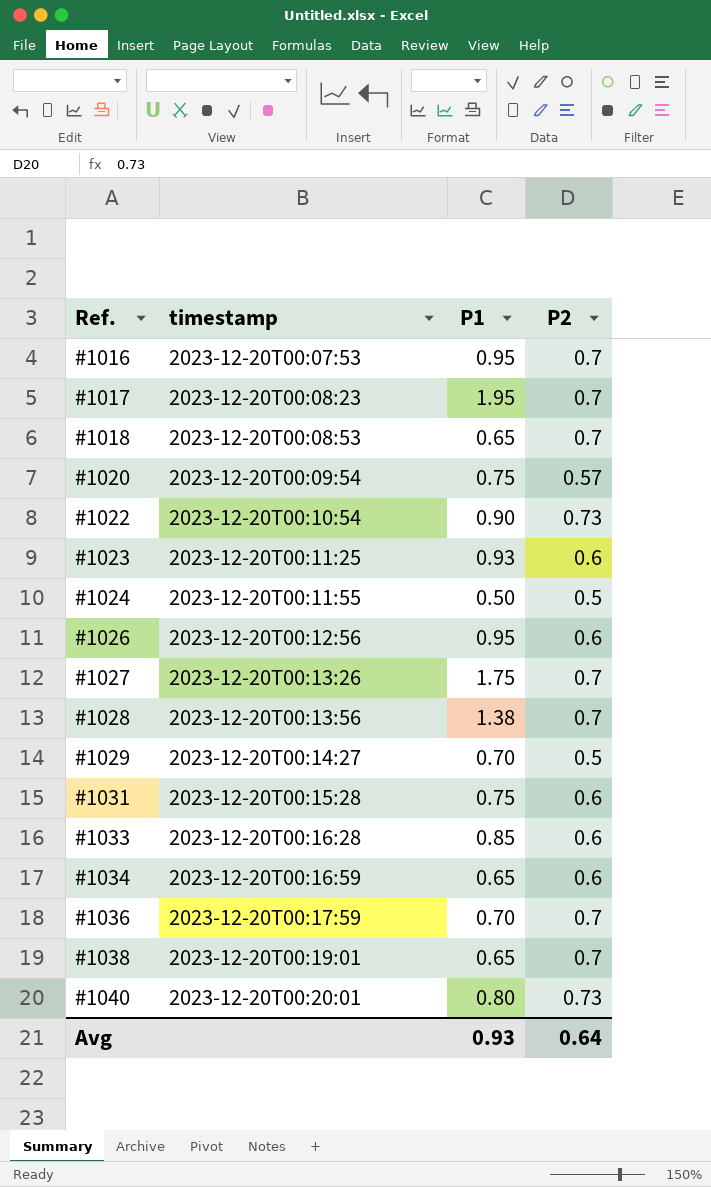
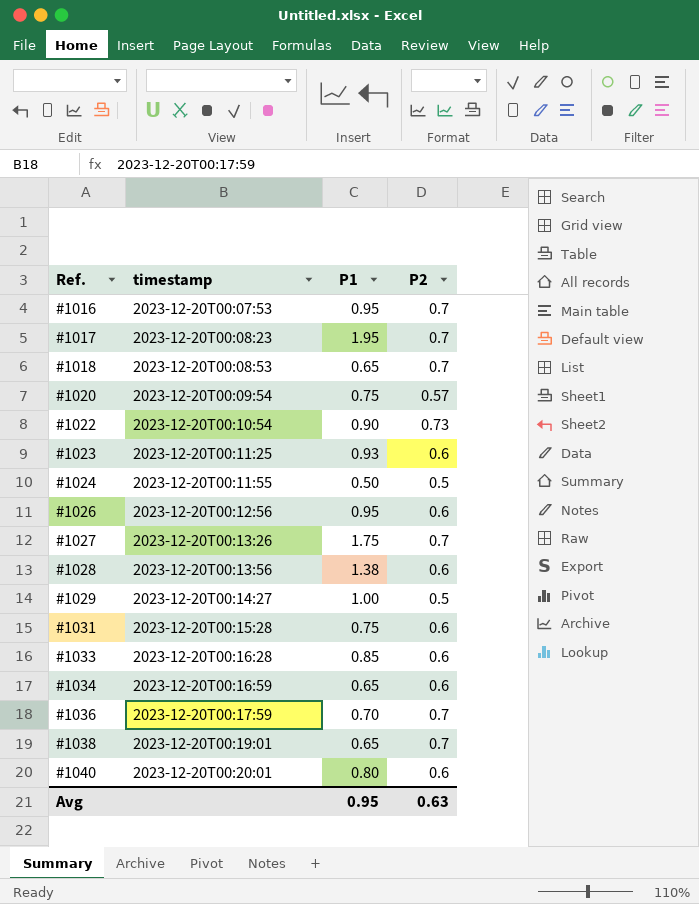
#1028 | P2: 0.7 -> 0.6
#1029 | P1: 0.70 -> 1.00
#1040 | P2: 0.73 -> 0.6
Avg | P1: 0.93 -> 0.95
Avg | P2: 0.64 -> 0.63

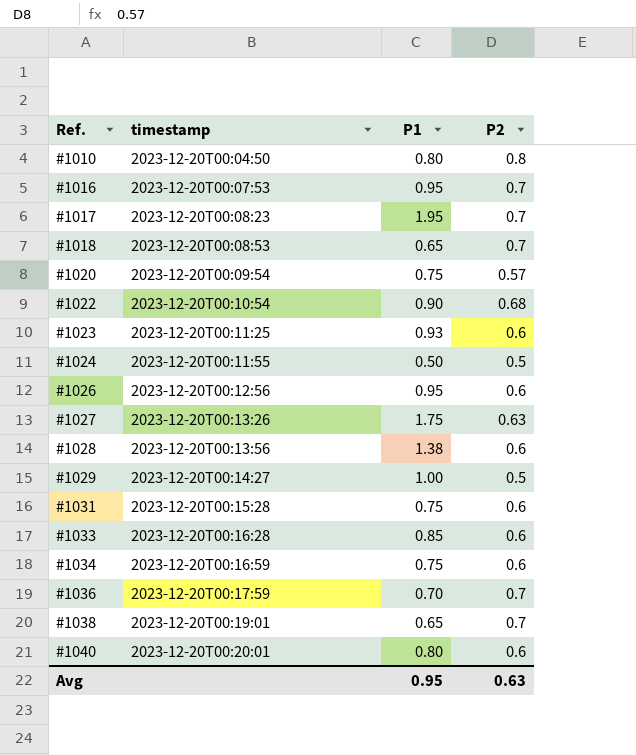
row #1010: none -> 2023-12-20T00:04:50 | 0.80 | 0.8
#1022 | P2: 0.73 -> 0.68
#1027 | P2: 0.7 -> 0.63
#1034 | P1: 0.65 -> 0.75

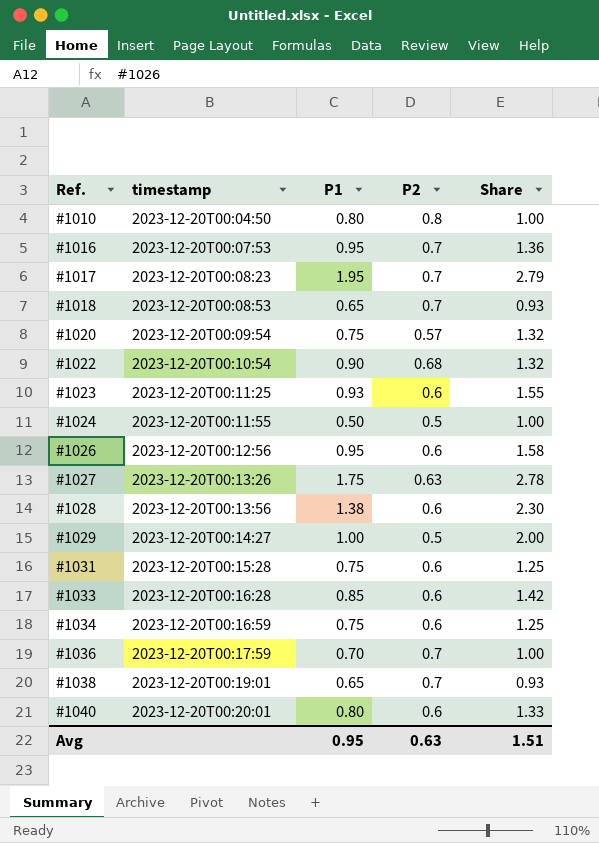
column Share | formula: none -> [P1] / [P2]

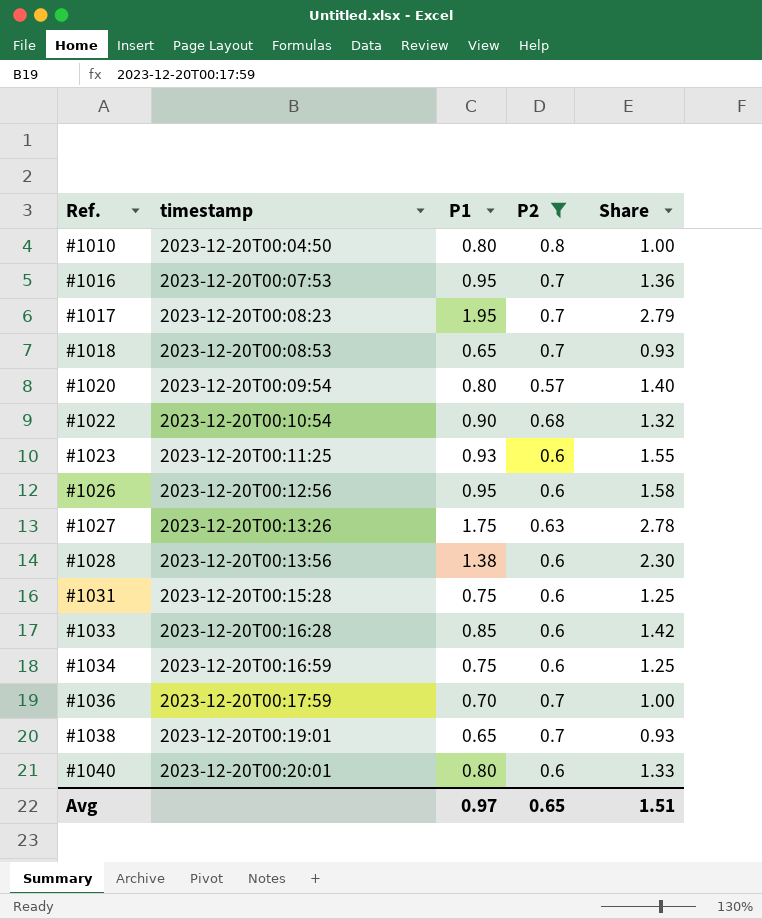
filter: none -> P2 != 0.5
#1020 | P1: 0.75 -> 0.80
#1020 | Share: 1.32 -> 1.40
Avg | P1: 0.95 -> 0.97
Avg | P2: 0.63 -> 0.65

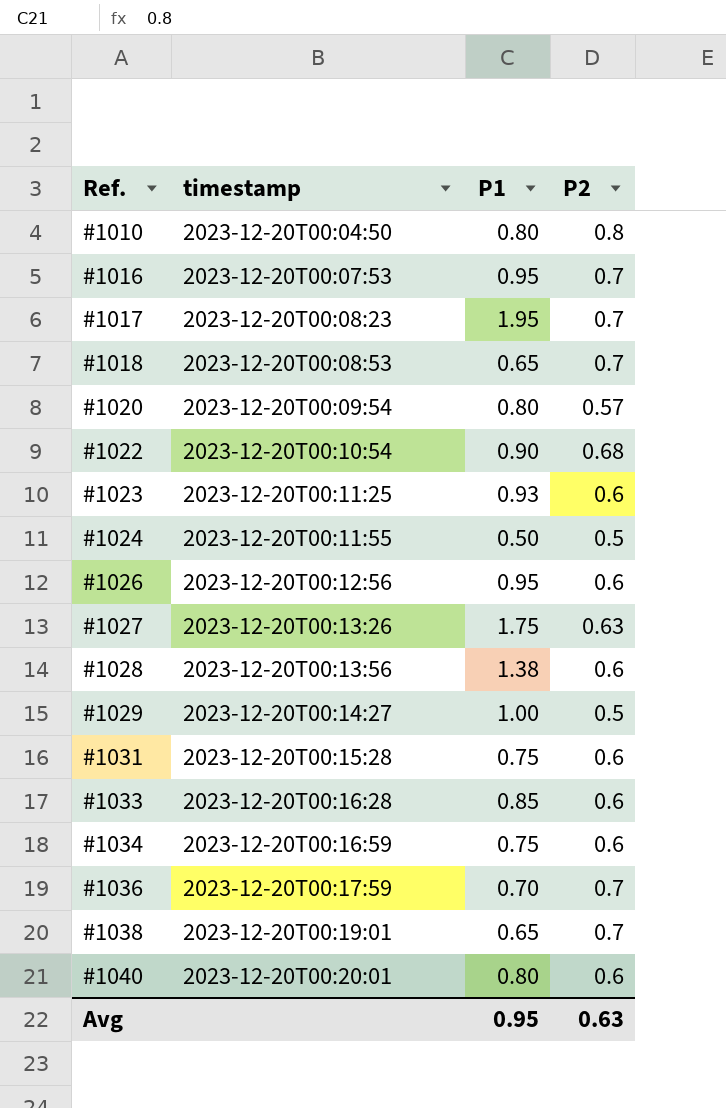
filter: P2 != 0.5 -> none
column Share | formula: [P1] / [P2] -> none
Avg | P1: 0.97 -> 0.95
Avg | P2: 0.65 -> 0.63

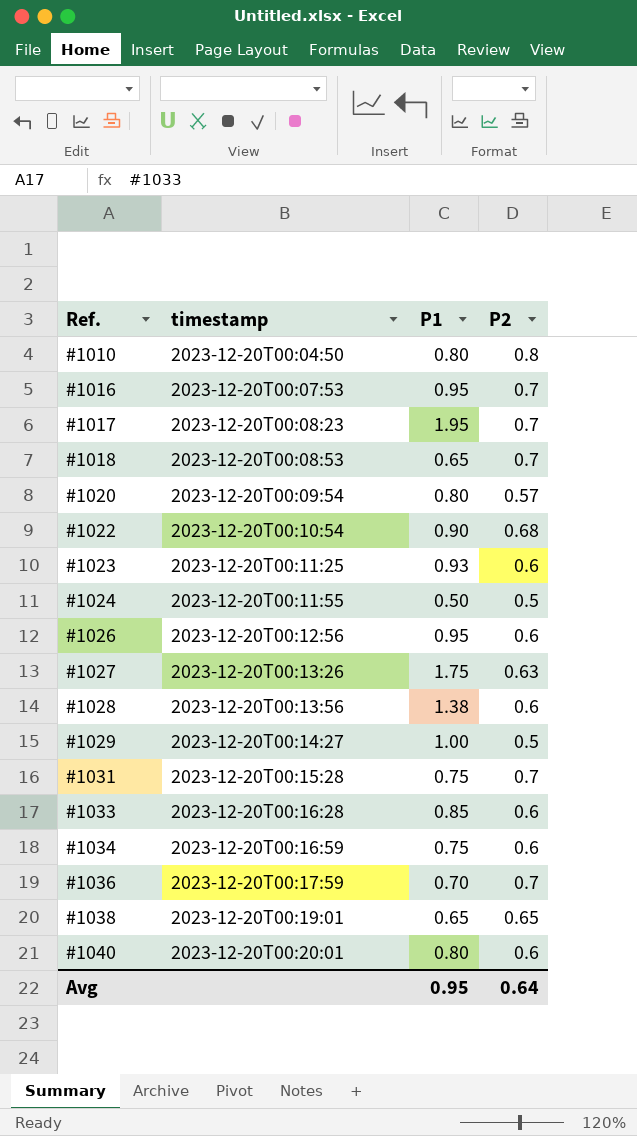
#1031 | P2: 0.6 -> 0.7
#1038 | P2: 0.7 -> 0.65
Avg | P2: 0.63 -> 0.64

